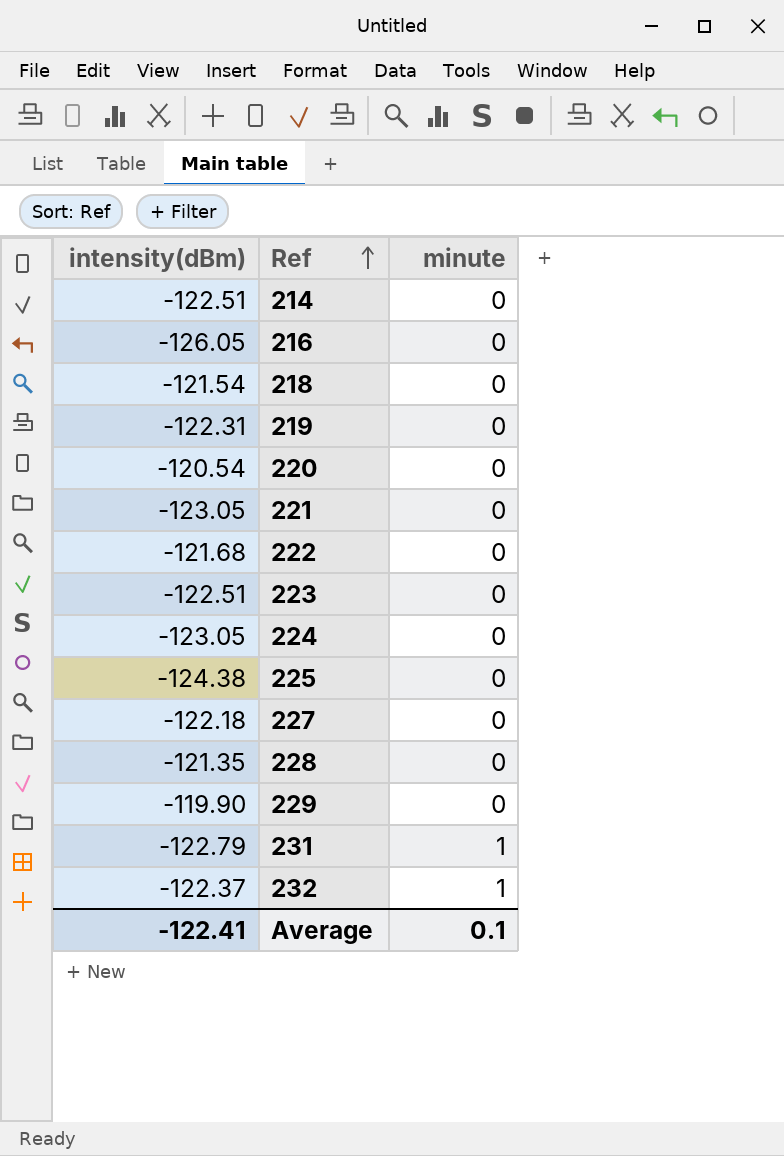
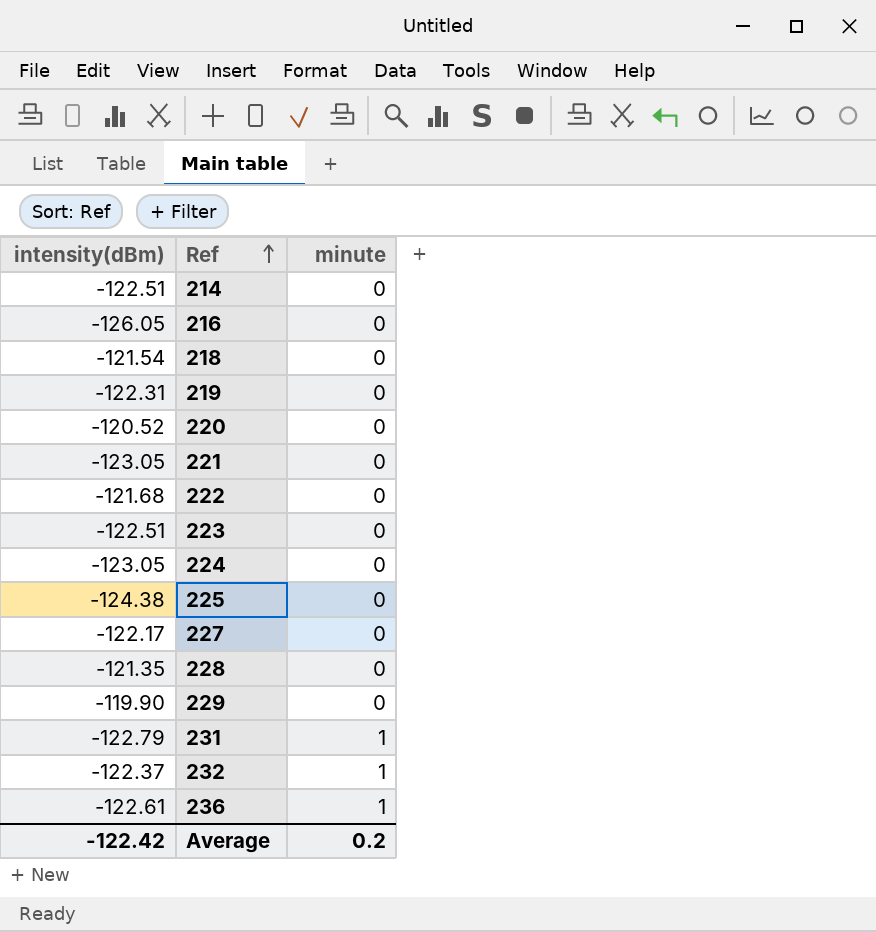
220 | intensity(dBm): -120.54 -> -120.52
227 | intensity(dBm): -122.18 -> -122.17
row 236: none -> -122.61 | 1
Average | intensity(dBm): -122.41 -> -122.42
Average | minute: 0.1 -> 0.2

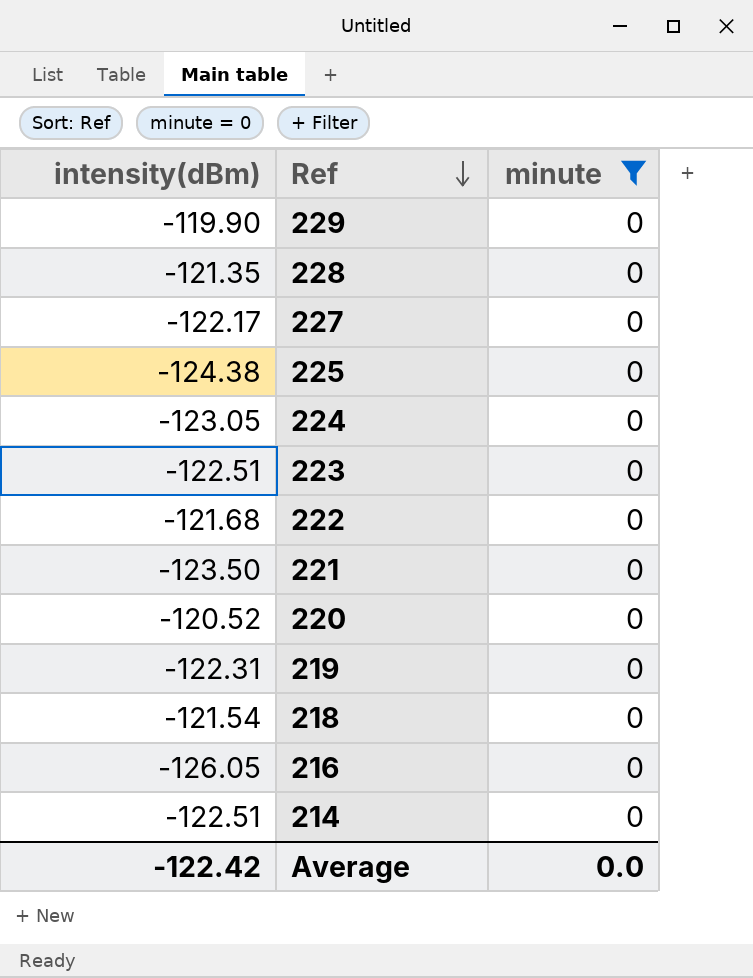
filter: none -> minute = 0
row order: Ref ascending -> Ref descending
221 | intensity(dBm): -123.05 -> -123.50
Average | minute: 0.2 -> 0.0

